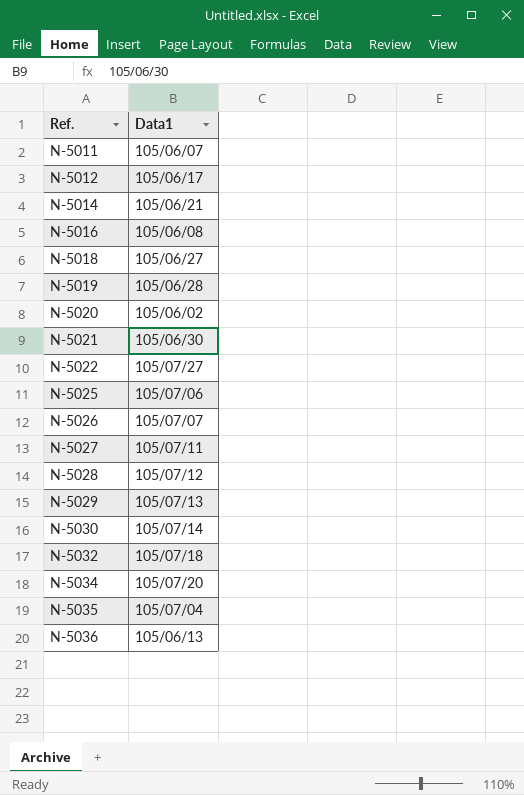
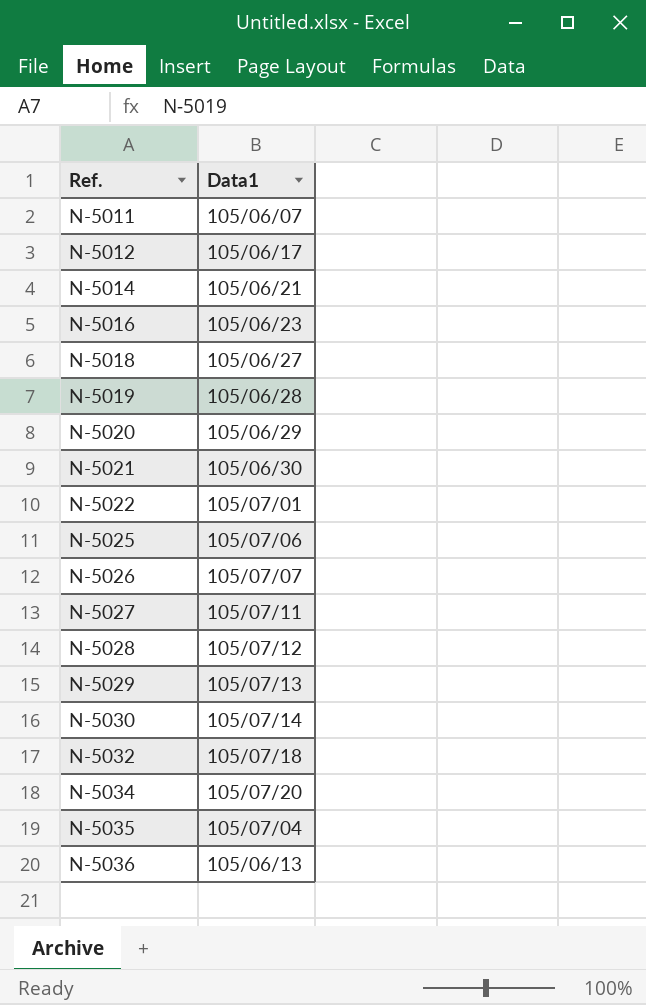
N-5016 | Data1: 105/06/08 -> 105/06/23
N-5020 | Data1: 105/06/02 -> 105/06/29
N-5022 | Data1: 105/07/27 -> 105/07/01

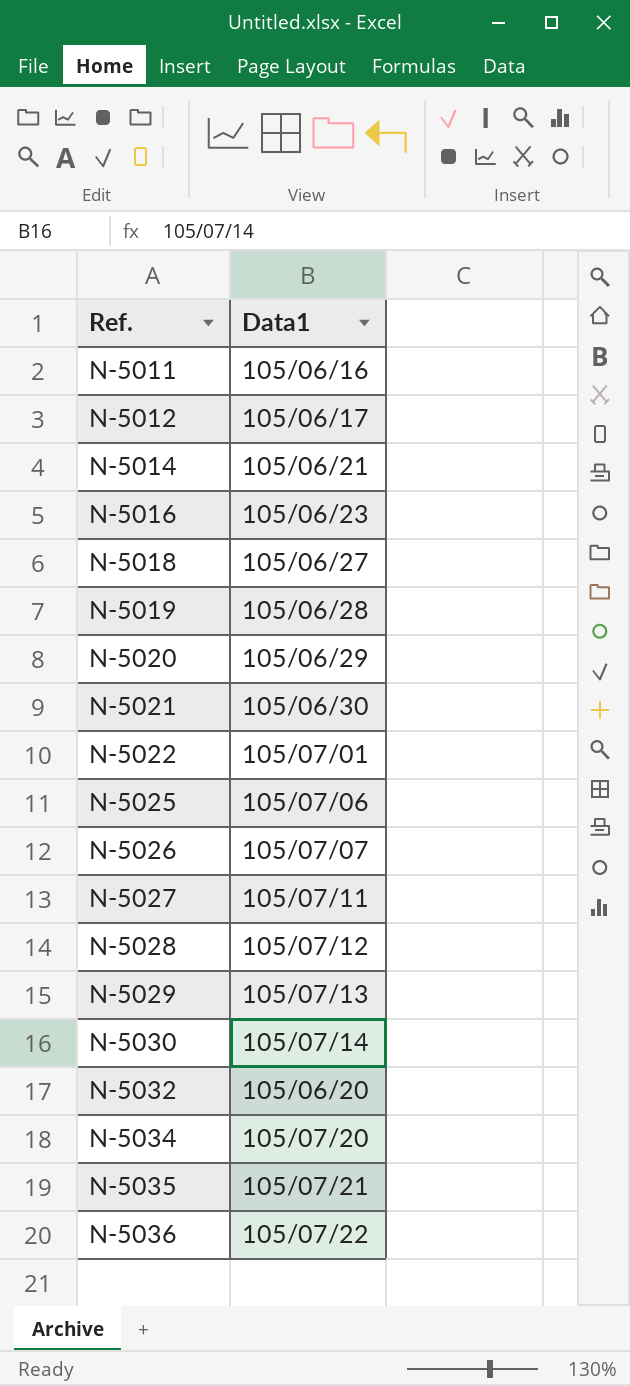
N-5011 | Data1: 105/06/07 -> 105/06/16
N-5032 | Data1: 105/07/18 -> 105/06/20
N-5035 | Data1: 105/07/04 -> 105/07/21
N-5036 | Data1: 105/06/13 -> 105/07/22

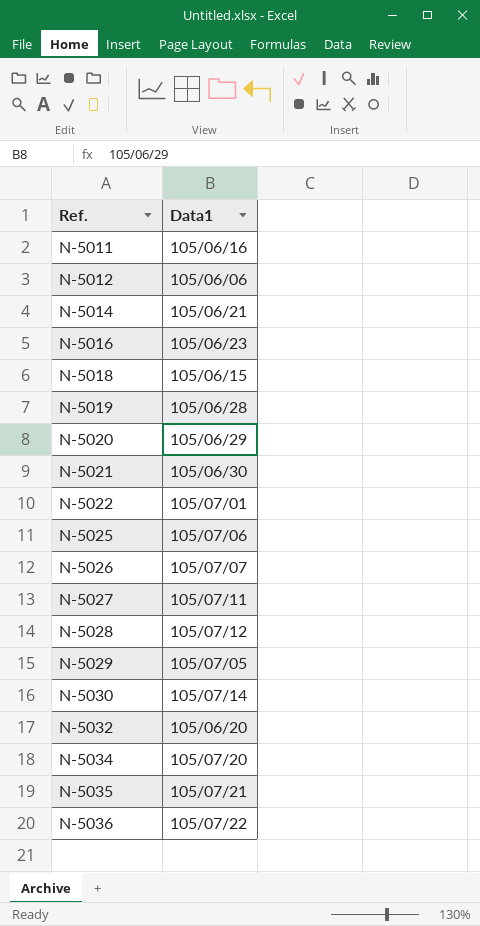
N-5012 | Data1: 105/06/17 -> 105/06/06
N-5018 | Data1: 105/06/27 -> 105/06/15
N-5029 | Data1: 105/07/13 -> 105/07/05

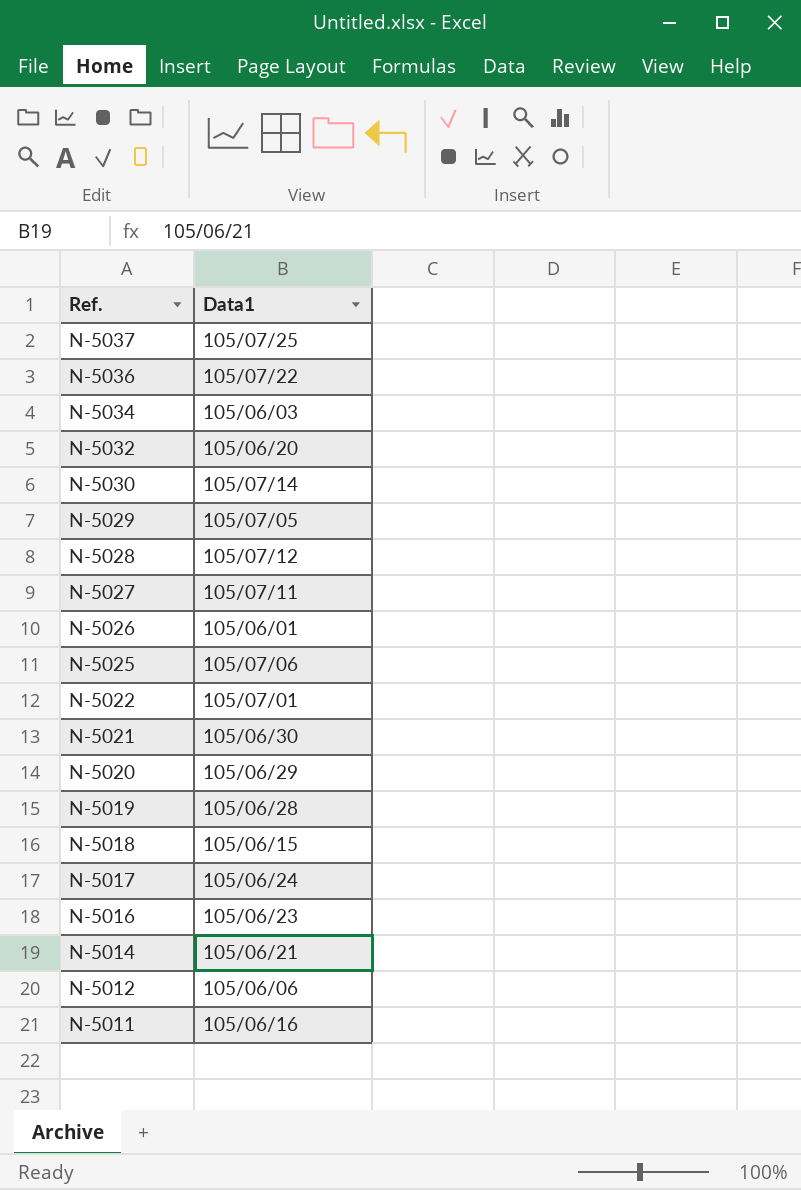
row order: Ref. ascending -> Ref. descending
row N-5035: 105/07/21 -> none
row N-5037: none -> 105/07/25
N-5034 | Data1: 105/07/20 -> 105/06/03
N-5026 | Data1: 105/07/07 -> 105/06/01
row N-5017: none -> 105/06/24

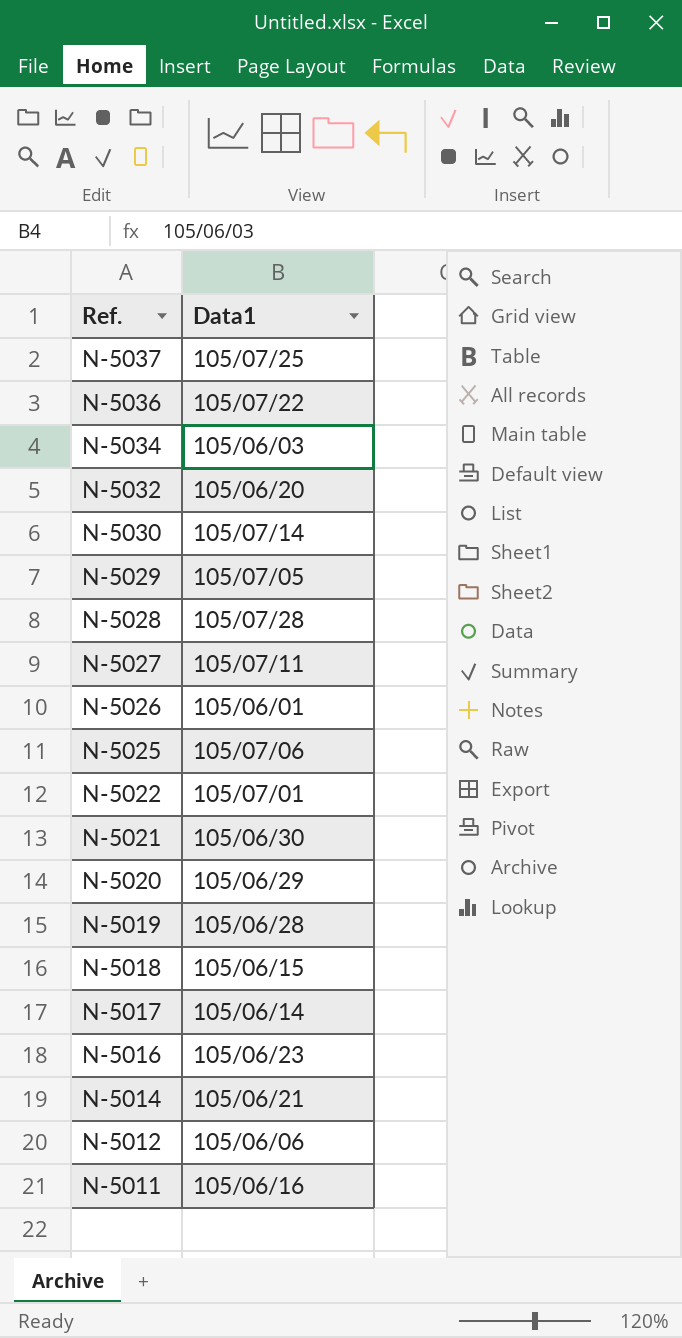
N-5028 | Data1: 105/07/12 -> 105/07/28
N-5017 | Data1: 105/06/24 -> 105/06/14

